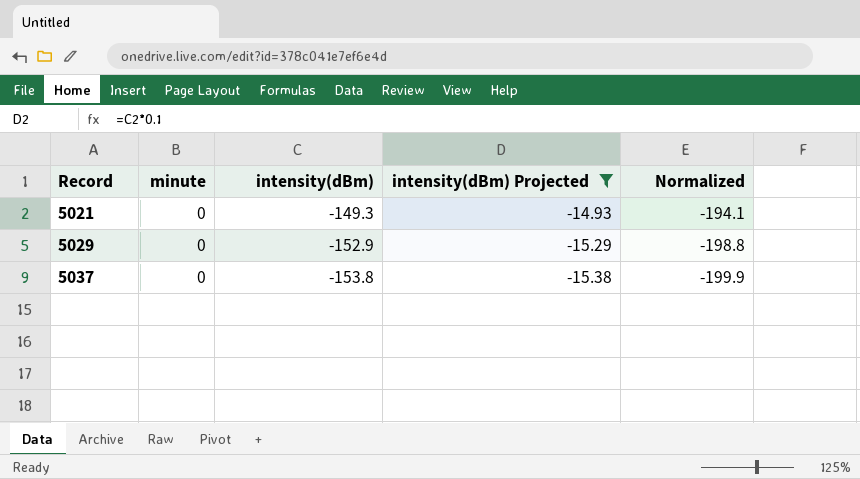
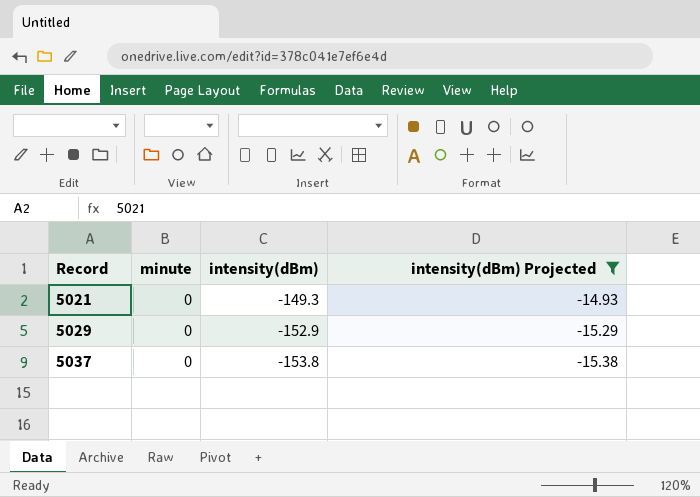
column Normalized | formula: [intensity(dBm)] * 1.3 -> none

